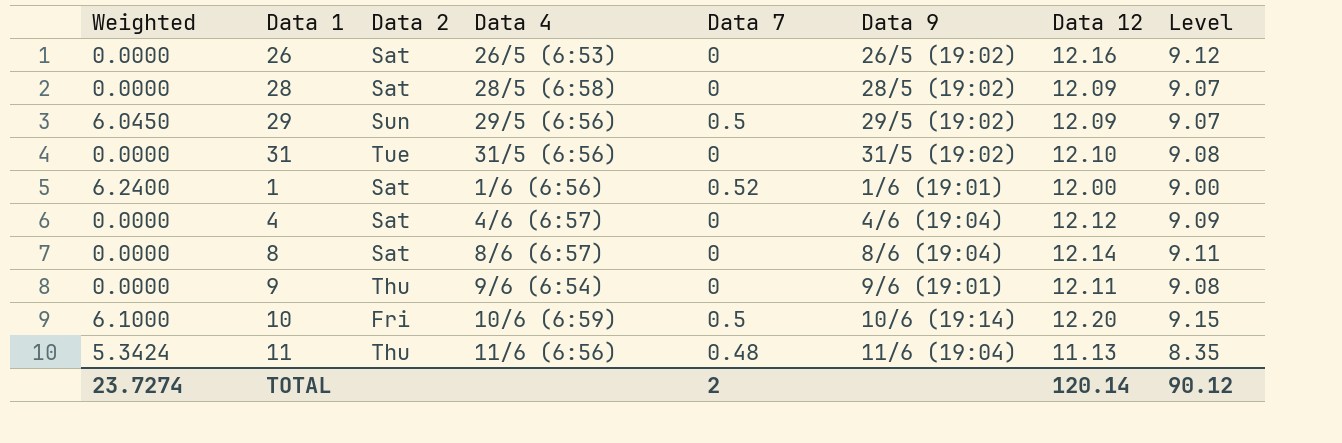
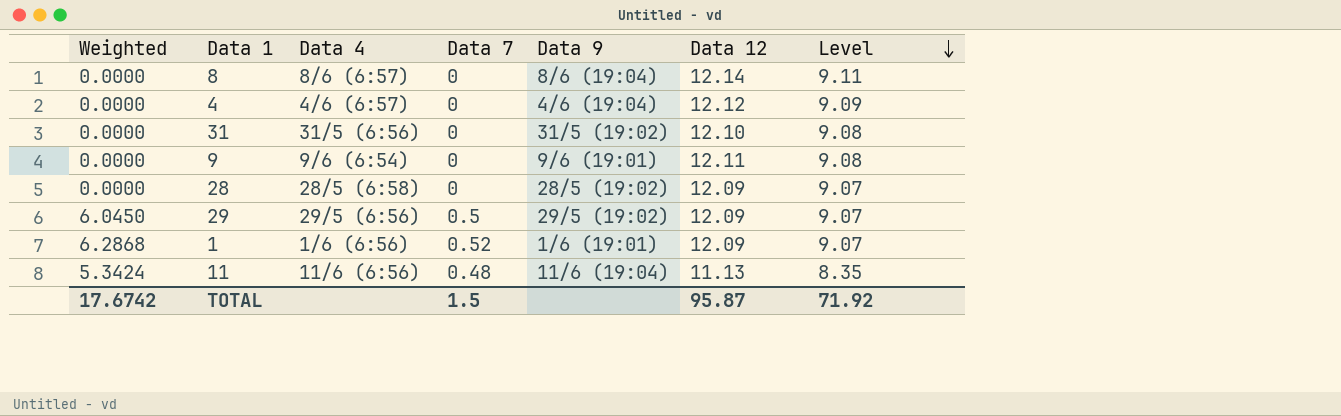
row order: none -> Level descending
column Data 2 | position: 3 -> none
row 26: 0.0000 | Sat | 26/5 (6:53) | 0 | 26/5 (19:02) | 12.16 | 9.12 -> none
row 10: 6.1000 | Fri | 10/6 (6:59) | 0.5 | 10/6 (19:14) | 12.20 | 9.15 -> none
1 | Weighted: 6.2400 -> 6.2868
1 | Data 12: 12.00 -> 12.09
1 | Level: 9.00 -> 9.07
TOTAL | Weighted: 23.7274 -> 17.6742
TOTAL | Data 7: 2 -> 1.5
TOTAL | Data 12: 120.14 -> 95.87
TOTAL | Level: 90.12 -> 71.92

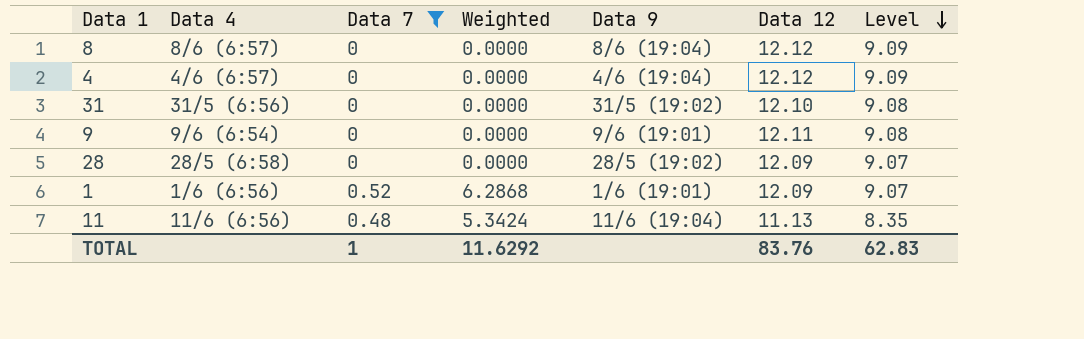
filter: none -> Data 7 != 0.5
column Weighted | position: 1 -> 4
8 | Data 12: 12.14 -> 12.12
8 | Level: 9.11 -> 9.09
TOTAL | Data 7: 1.5 -> 1
TOTAL | Weighted: 17.6742 -> 11.6292
TOTAL | Data 12: 95.87 -> 83.76
TOTAL | Level: 71.92 -> 62.83

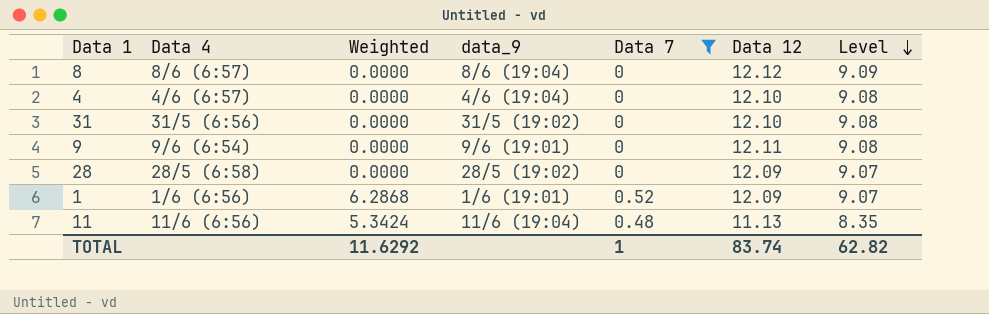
column name: Data 9 -> data_9
column Data 7 | position: 3 -> 5
4 | Data 12: 12.12 -> 12.10
4 | Level: 9.09 -> 9.08
TOTAL | Data 12: 83.76 -> 83.74
TOTAL | Level: 62.83 -> 62.82

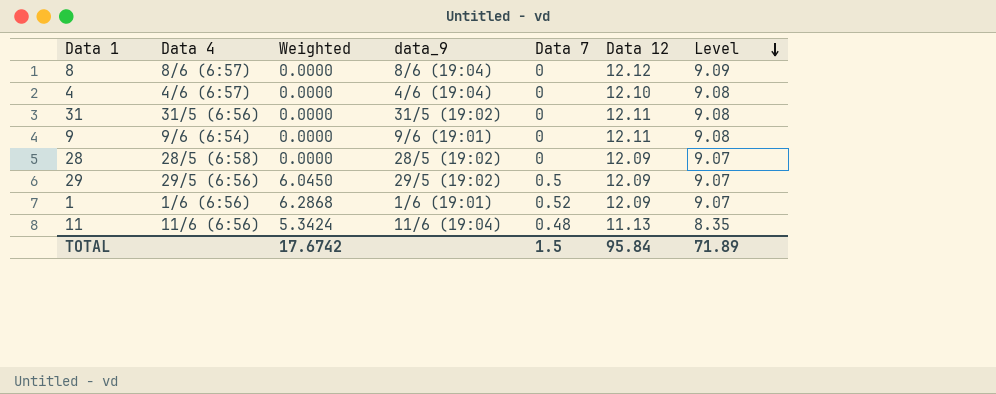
filter: Data 7 != 0.5 -> none
31 | Data 12: 12.10 -> 12.11
TOTAL | Weighted: 11.6292 -> 17.6742
TOTAL | Data 7: 1 -> 1.5
TOTAL | Data 12: 83.74 -> 95.84
TOTAL | Level: 62.82 -> 71.89

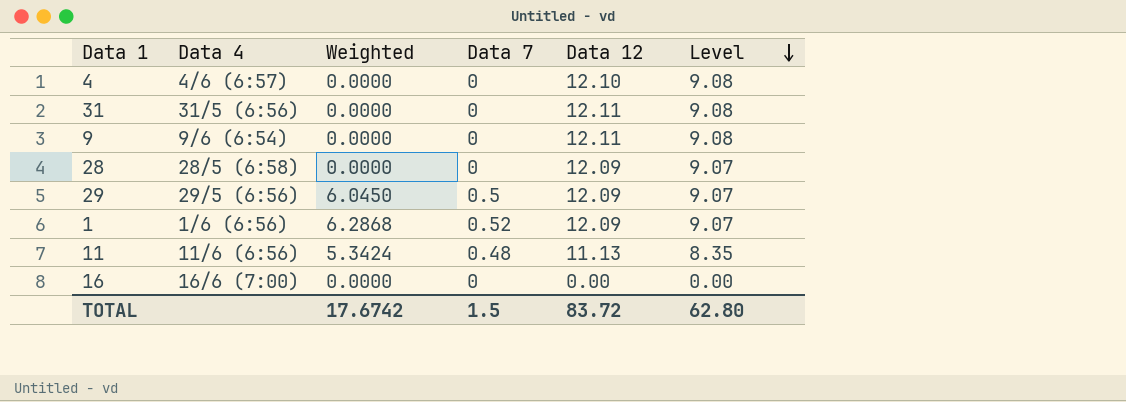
column data_9 | position: 4 -> none
row 8: 8/6 (6:57) | 0.0000 | 8/6 (19:04) | 0 | 12.12 | 9.09 -> none
row 16: none -> 16/6 (7:00) | 0.0000 | 0 | 0.00 | 0.00
TOTAL | Data 12: 95.84 -> 83.72
TOTAL | Level: 71.89 -> 62.80

